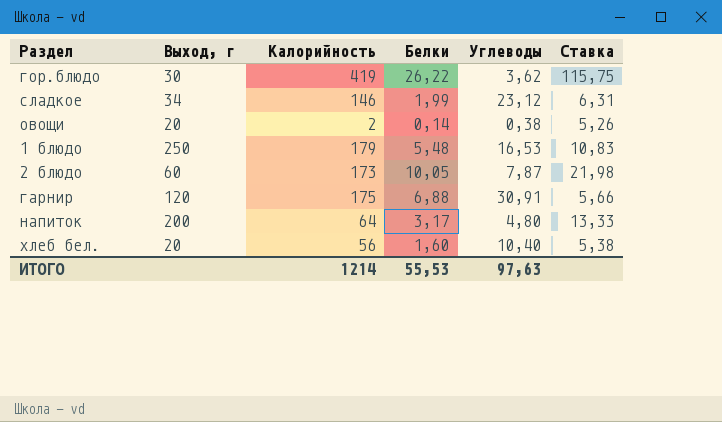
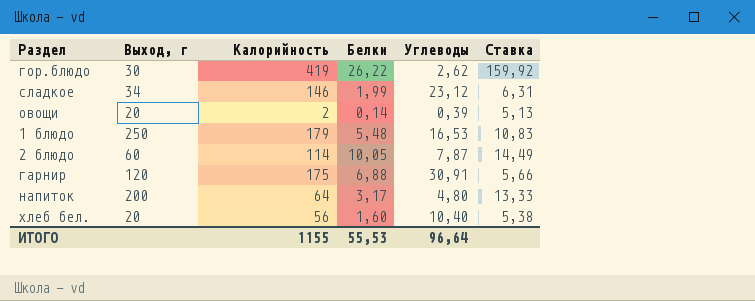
гор.блюдо | Углеводы: 3,62 -> 2,62
гор.блюдо | Ставка: 115,75 -> 159,92
овощи | Углеводы: 0,38 -> 0,39
овощи | Ставка: 5,26 -> 5,13
2 блюдо | Калорийность: 173 -> 114
2 блюдо | Ставка: 21,98 -> 14,49
ИТОГО | Калорийность: 1214 -> 1155
ИТОГО | Углеводы: 97,63 -> 96,64

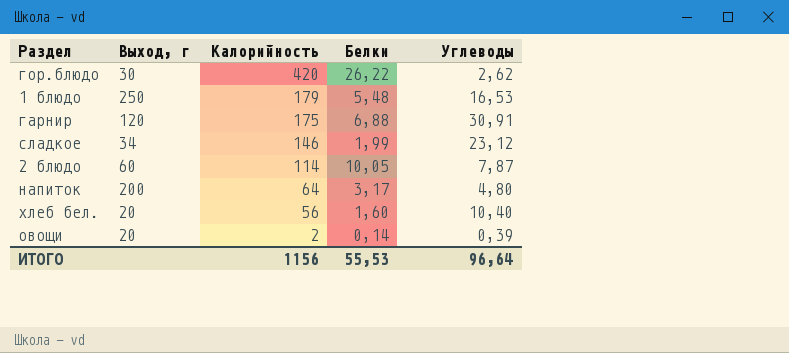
row order: none -> Калорийность descending
column Ставка | formula: [Калорийность] / [Углеводы] -> none
гор.блюдо | Калорийность: 419 -> 420
ИТОГО | Калорийность: 1155 -> 1156

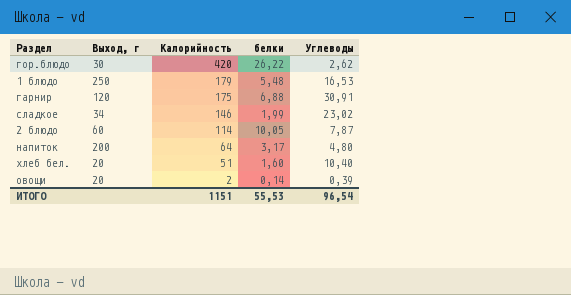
column name: Белки -> белки
сладкое | Углеводы: 23,12 -> 23,02
хлеб бел. | Калорийность: 56 -> 51
ИТОГО | Калорийность: 1156 -> 1151
ИТОГО | Углеводы: 96,64 -> 96,54

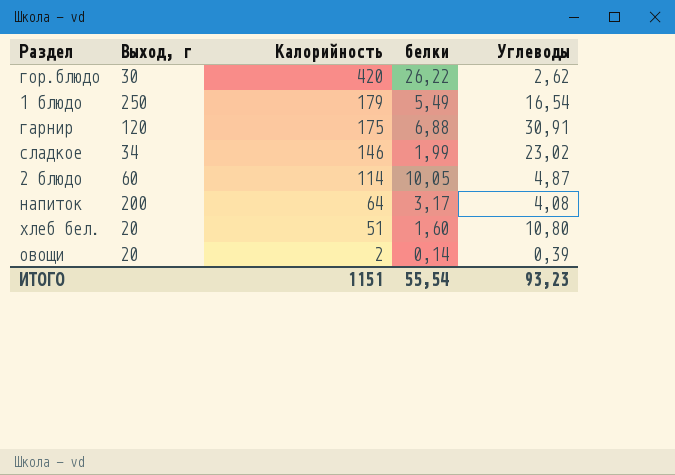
1 блюдо | белки: 5,48 -> 5,49
1 блюдо | Углеводы: 16,53 -> 16,54
2 блюдо | Углеводы: 7,87 -> 4,87
напиток | Углеводы: 4,80 -> 4,08
хлеб бел. | Углеводы: 10,40 -> 10,80
ИТОГО | белки: 55,53 -> 55,54
ИТОГО | Углеводы: 96,54 -> 93,23

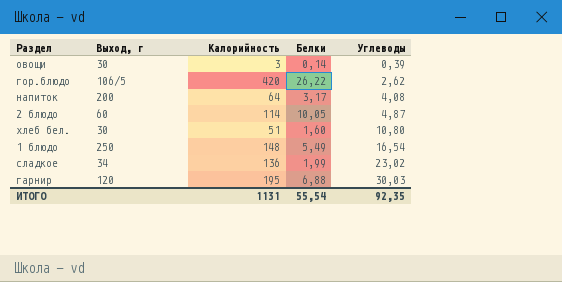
row order: Калорийность descending -> Углеводы ascending
column name: белки -> Белки
овощи | Выход, г: 20 -> 30
овощи | Калорийность: 2 -> 3
гор.блюдо | Выход, г: 30 -> 106/5
хлеб бел. | Выход, г: 20 -> 30
1 блюдо | Калорийность: 179 -> 148
сладкое | Калорийность: 146 -> 136
гарнир | Калорийность: 175 -> 195
гарнир | Углеводы: 30,91 -> 30,03
ИТОГО | Калорийность: 1151 -> 1131
ИТОГО | Углеводы: 93,23 -> 92,35

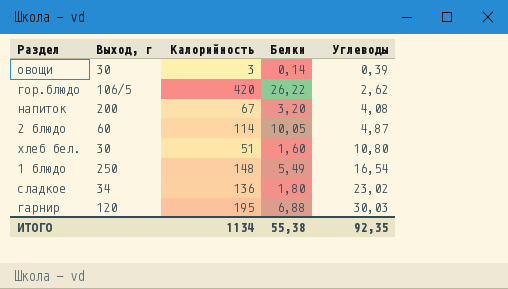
напиток | Калорийность: 64 -> 67
напиток | Белки: 3,17 -> 3,20
сладкое | Белки: 1,99 -> 1,80
ИТОГО | Калорийность: 1131 -> 1134
ИТОГО | Белки: 55,54 -> 55,38

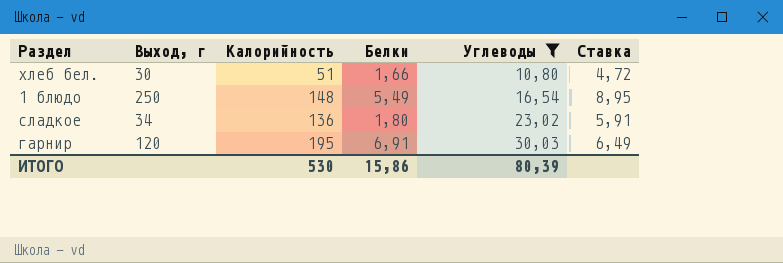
filter: none -> Углеводы >= 10,80
column Ставка | formula: none -> [Калорийность] / [Углеводы]
хлеб бел. | Белки: 1,60 -> 1,66
гарнир | Белки: 6,88 -> 6,91
ИТОГО | Калорийность: 1134 -> 530
ИТОГО | Белки: 55,38 -> 15,86
ИТОГО | Углеводы: 92,35 -> 80,39

